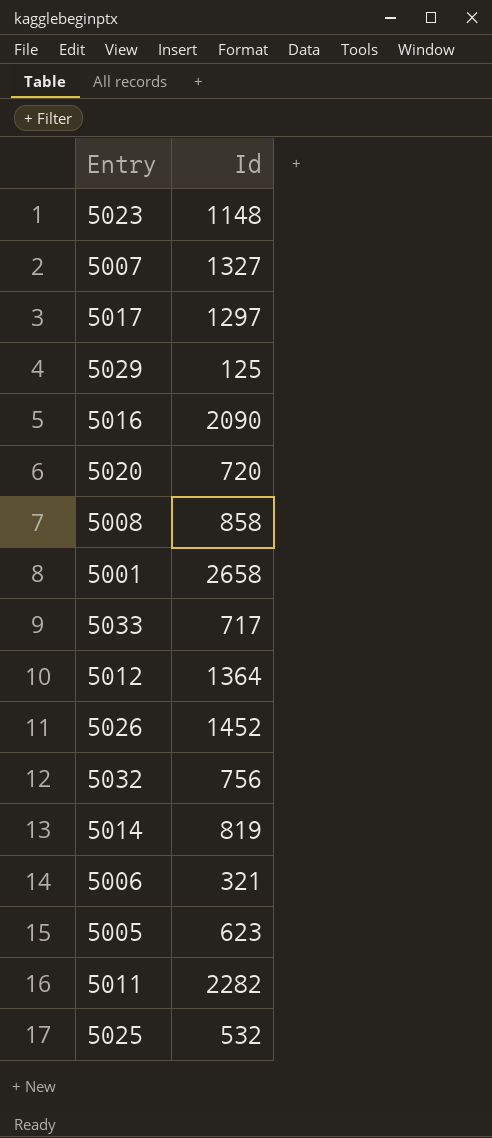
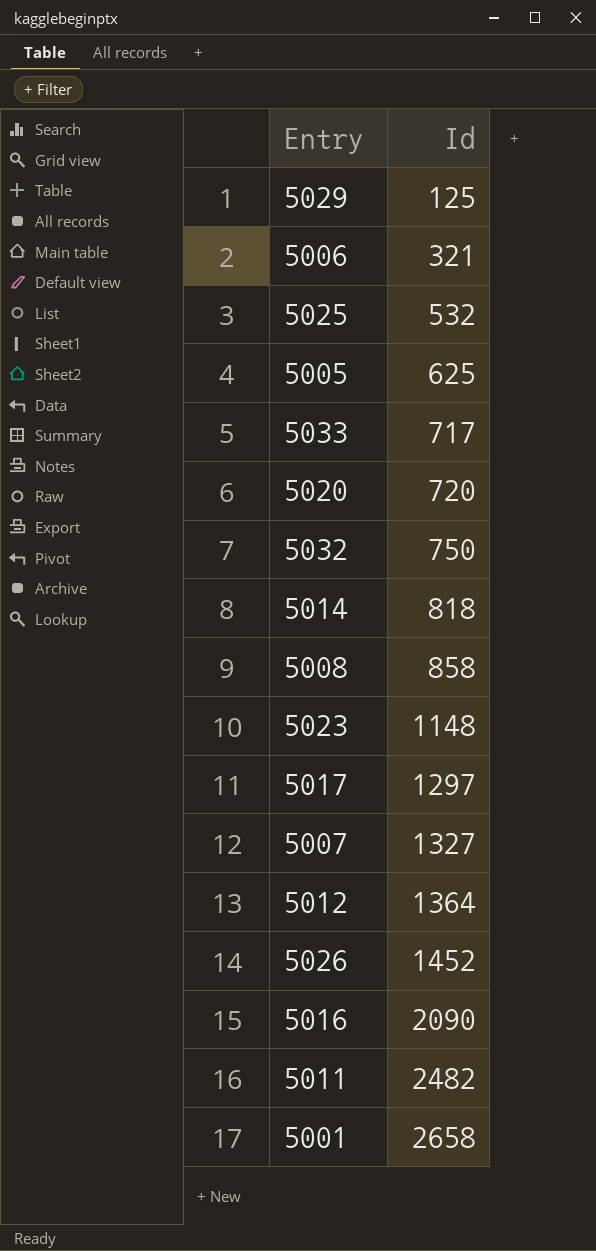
row order: none -> Id ascending
5005 | Id: 623 -> 625
5032 | Id: 756 -> 750
5014 | Id: 819 -> 818
5011 | Id: 2282 -> 2482

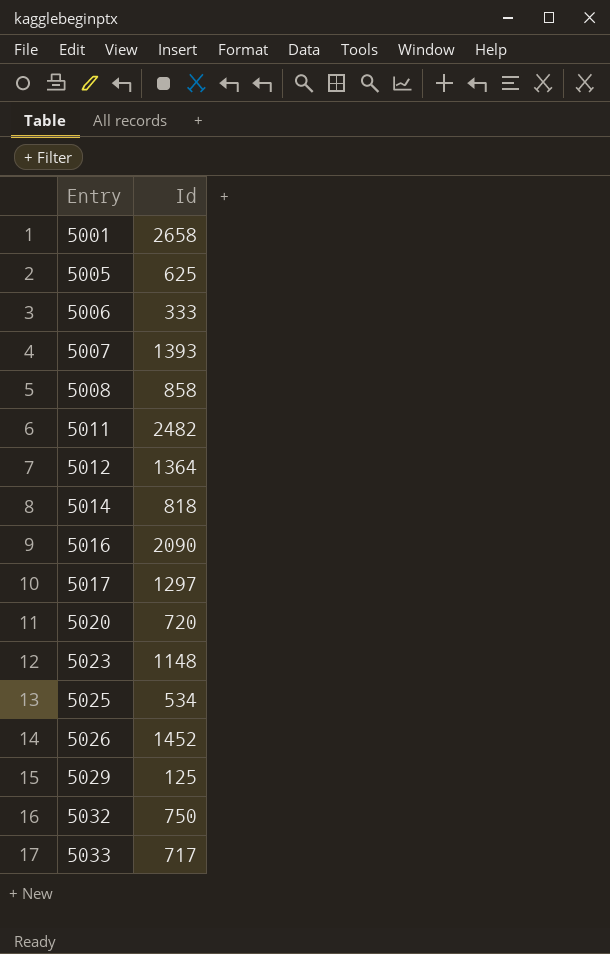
row order: Id ascending -> Entry ascending
5006 | Id: 321 -> 333
5007 | Id: 1327 -> 1393
5025 | Id: 532 -> 534

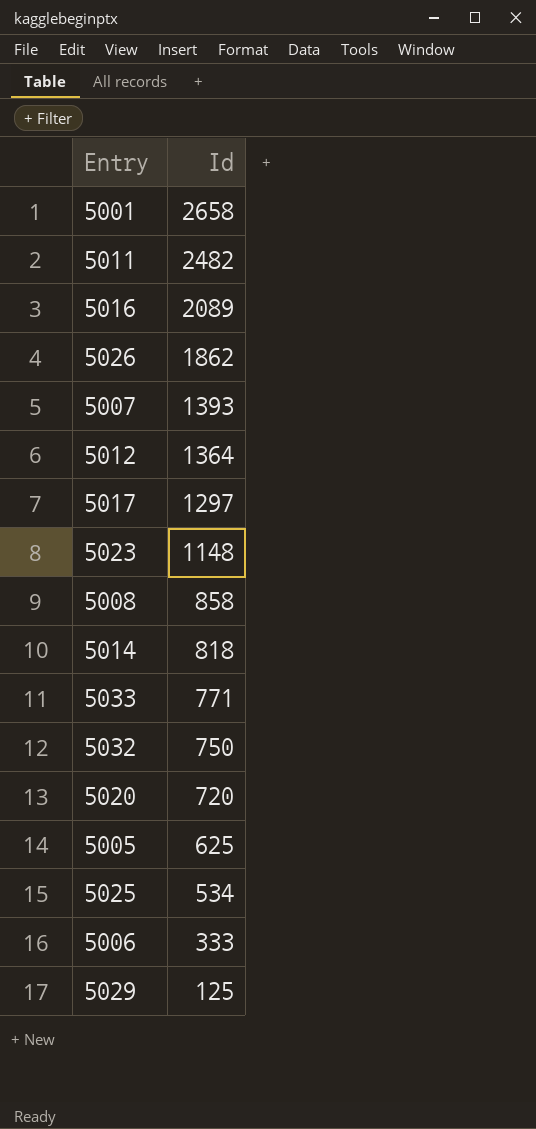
row order: Entry ascending -> Id descending
5016 | Id: 2090 -> 2089
5026 | Id: 1452 -> 1862
5033 | Id: 717 -> 771

